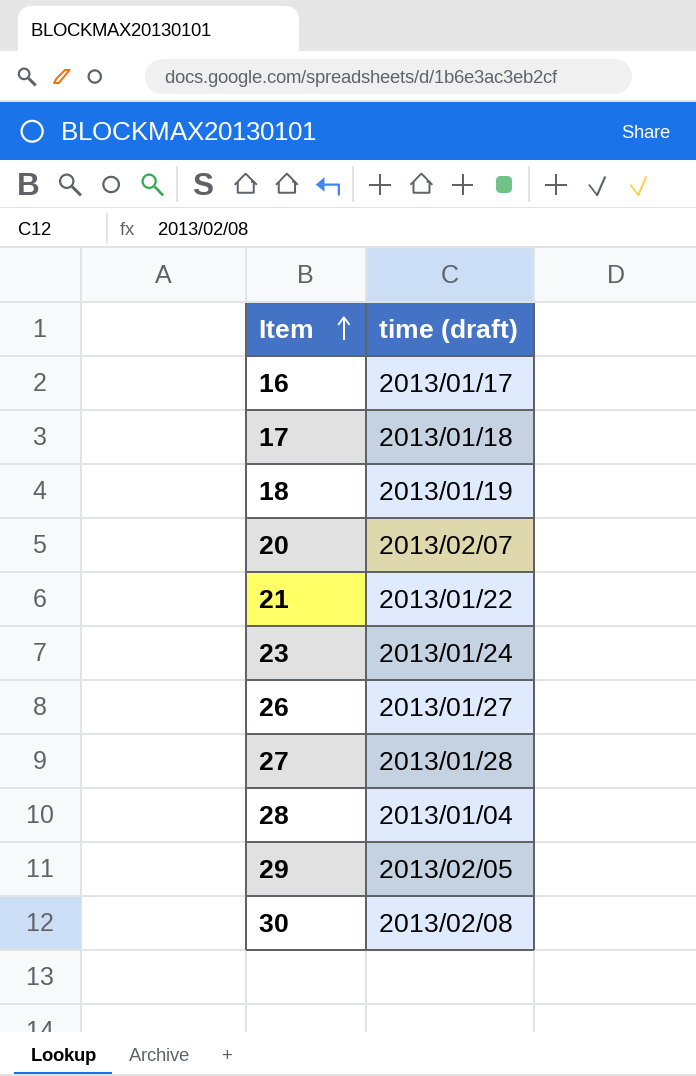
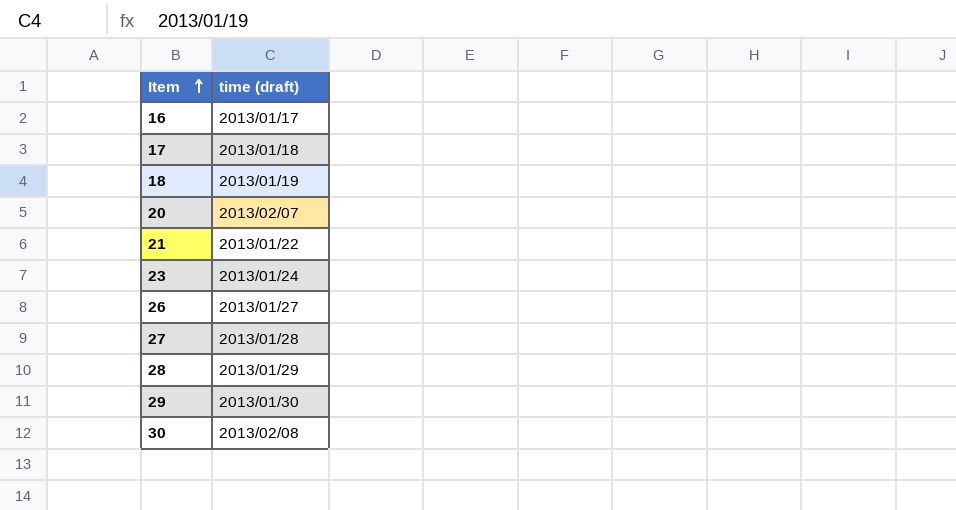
28 | time (draft): 2013/01/04 -> 2013/01/29
29 | time (draft): 2013/02/05 -> 2013/01/30

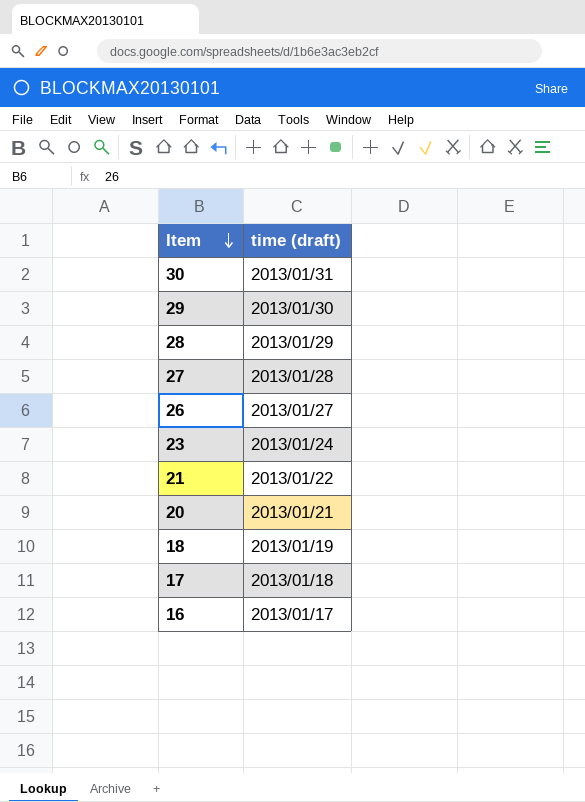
row order: Item ascending -> Item descending
30 | time (draft): 2013/02/08 -> 2013/01/31
20 | time (draft): 2013/02/07 -> 2013/01/21

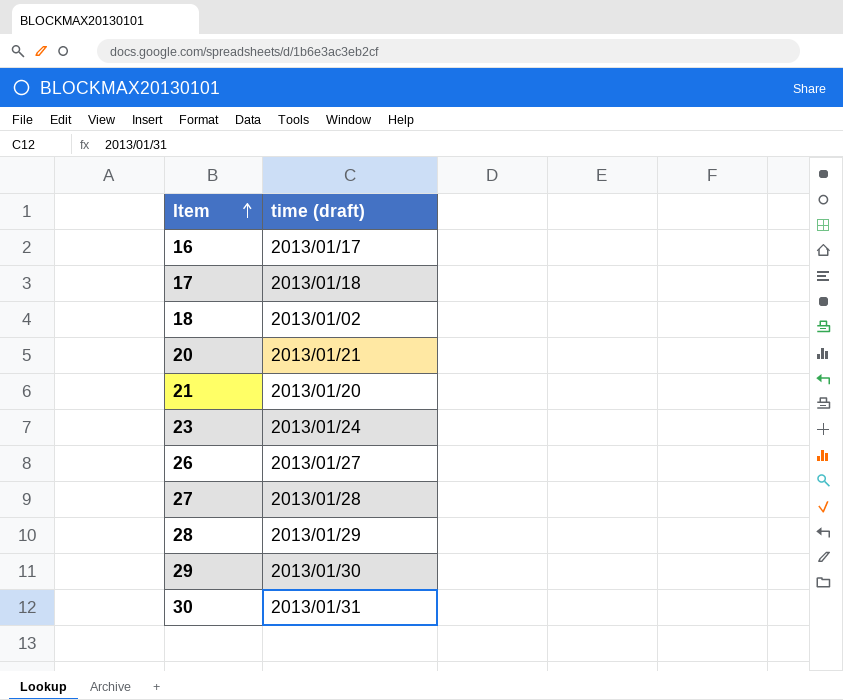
row order: Item descending -> Item ascending
18 | time (draft): 2013/01/19 -> 2013/01/02
21 | time (draft): 2013/01/22 -> 2013/01/20

